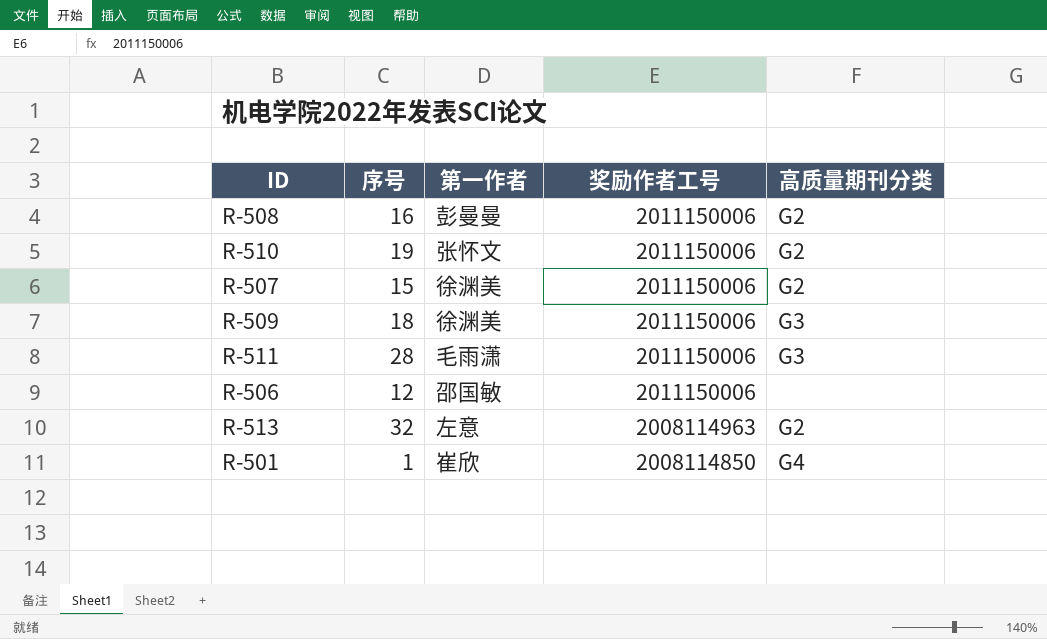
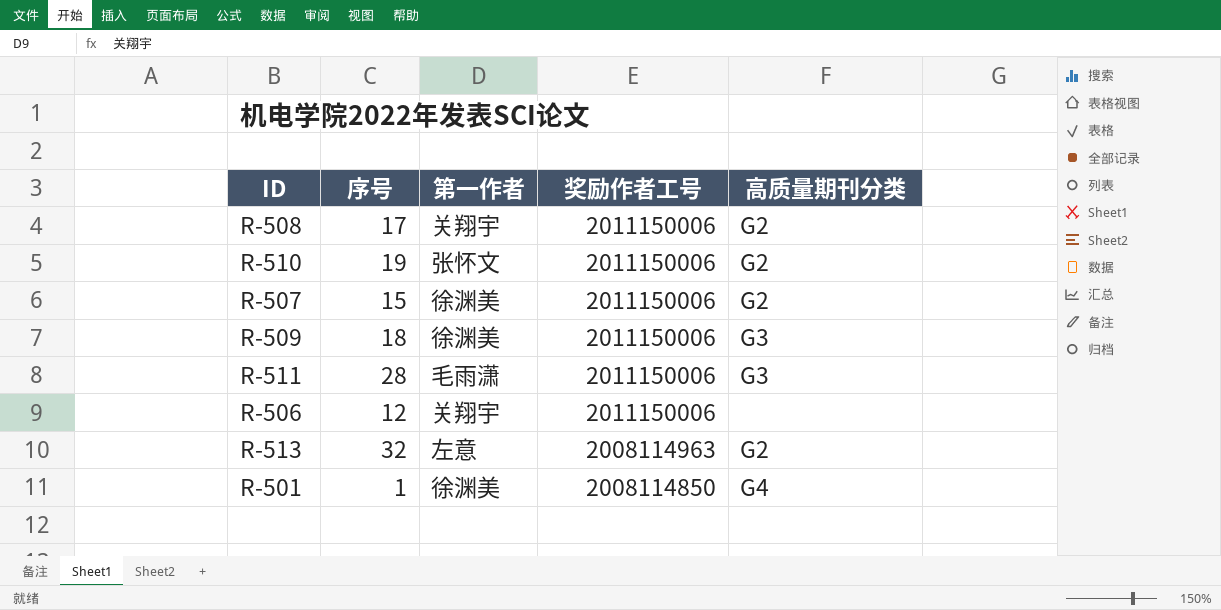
R-508 | 序号: 16 -> 17
R-508 | 第一作者: 彭曼曼 -> 关翔宇
R-506 | 第一作者: 邵国敏 -> 关翔宇
R-501 | 第一作者: 崔欣 -> 徐渊美

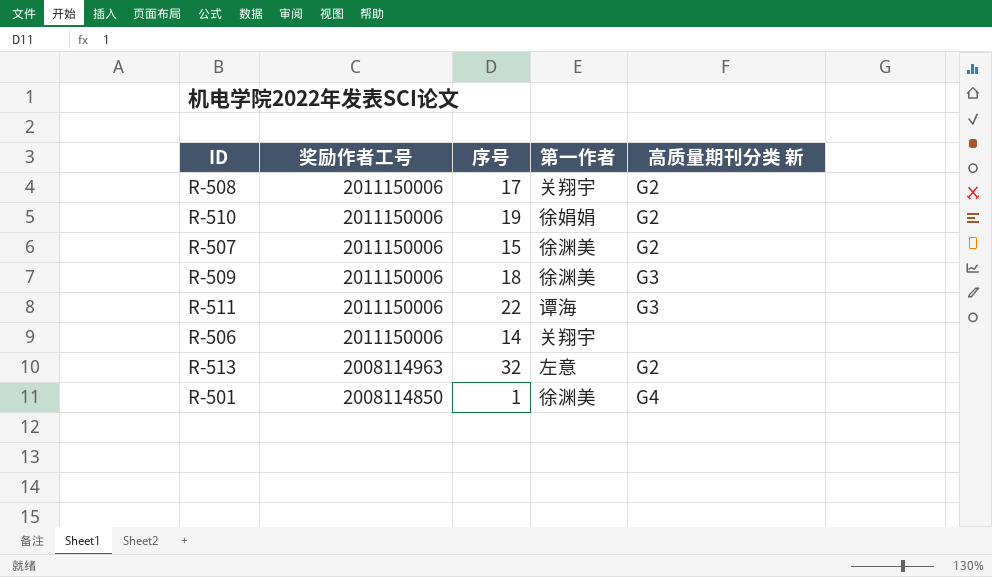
column 奖励作者工号 | position: 4 -> 2
column name: 高质量期刊分类 -> 高质量期刊分类 新
R-510 | 第一作者: 张怀文 -> 徐娟娟
R-511 | 序号: 28 -> 22
R-511 | 第一作者: 毛雨潇 -> 谭海
R-506 | 序号: 12 -> 14

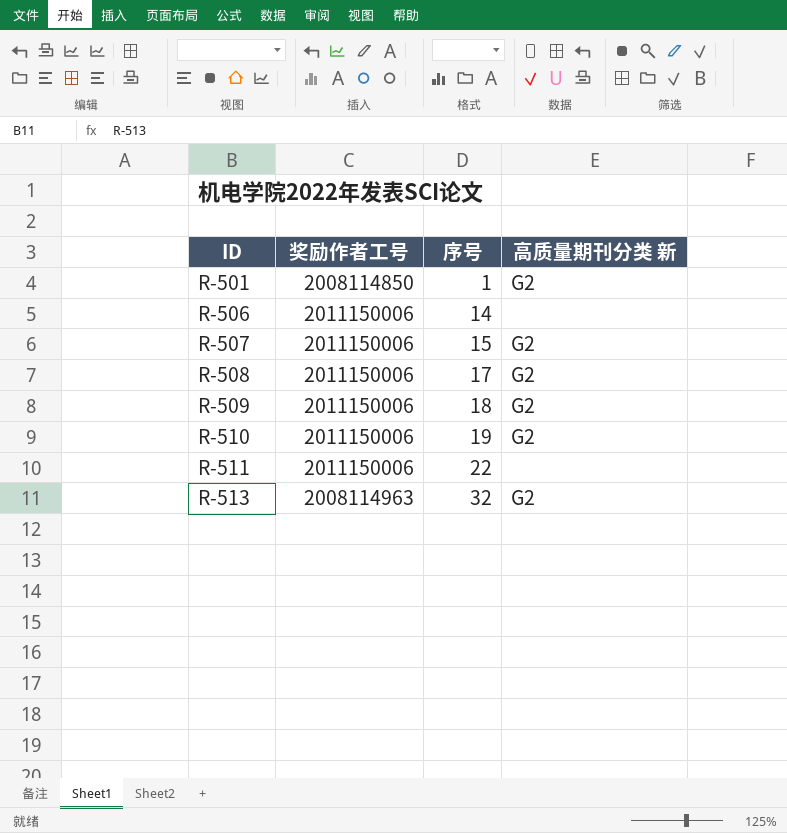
row order: 奖励作者工号 descending -> ID ascending
column 第一作者 | position: 4 -> none
R-501 | 高质量期刊分类 新: G4 -> G2
R-509 | 高质量期刊分类 新: G3 -> G2
R-511 | 高质量期刊分类 新: G3 -> none

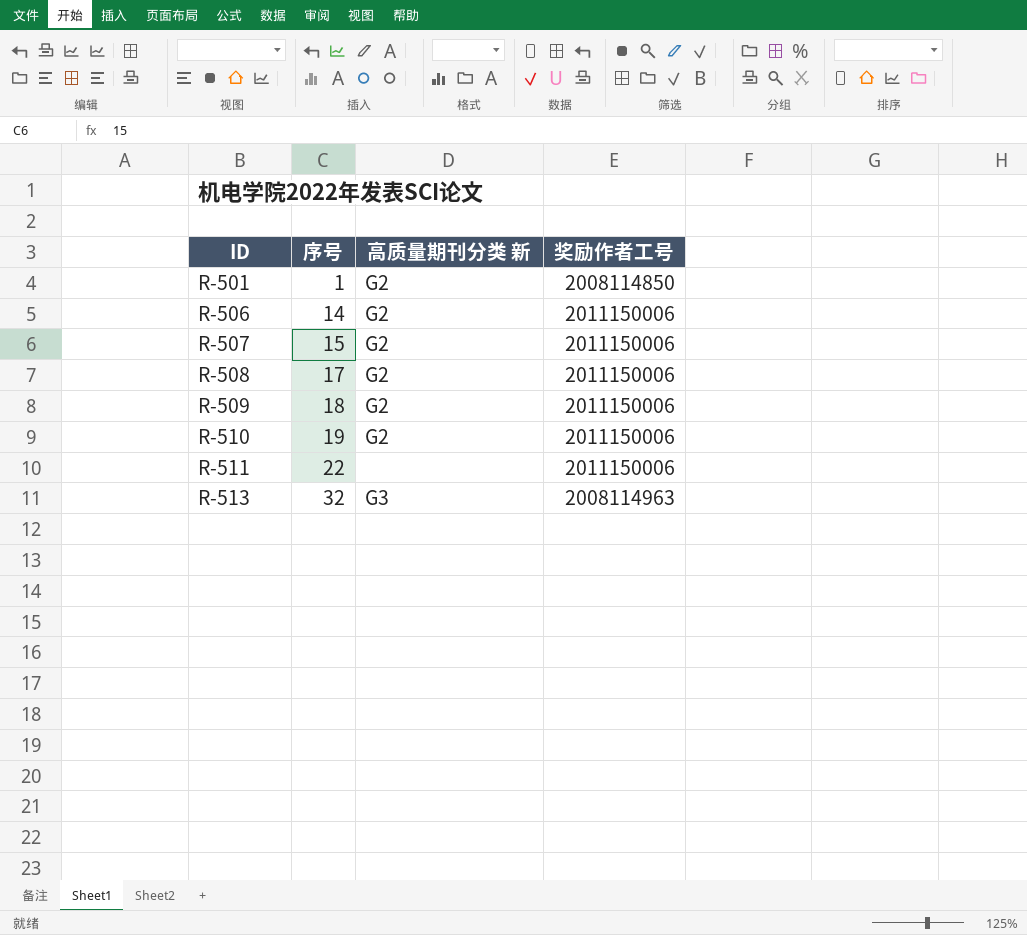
column 奖励作者工号 | position: 2 -> 4
R-506 | 高质量期刊分类 新: none -> G2
R-513 | 高质量期刊分类 新: G2 -> G3

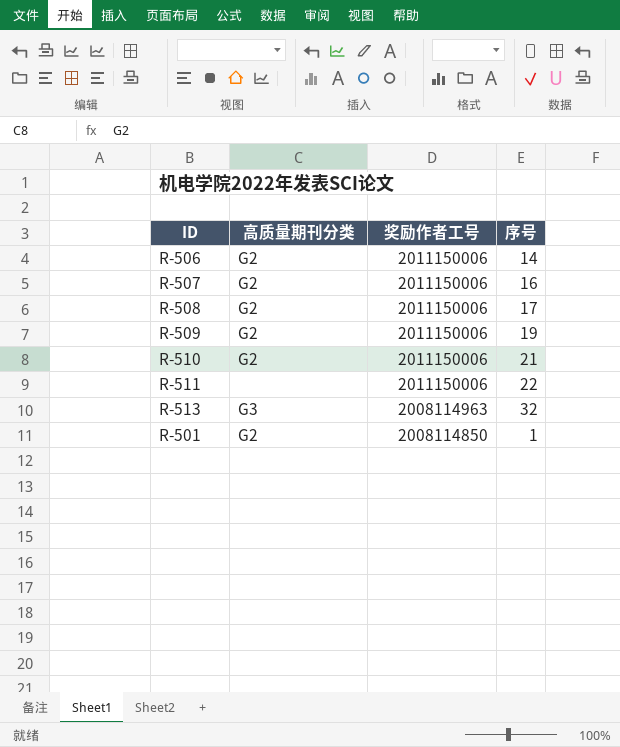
row order: ID ascending -> 奖励作者工号 descending
column name: 高质量期刊分类 新 -> 高质量期刊分类
column 序号 | position: 2 -> 4
R-507 | 序号: 15 -> 16
R-509 | 序号: 18 -> 19
R-510 | 序号: 19 -> 21

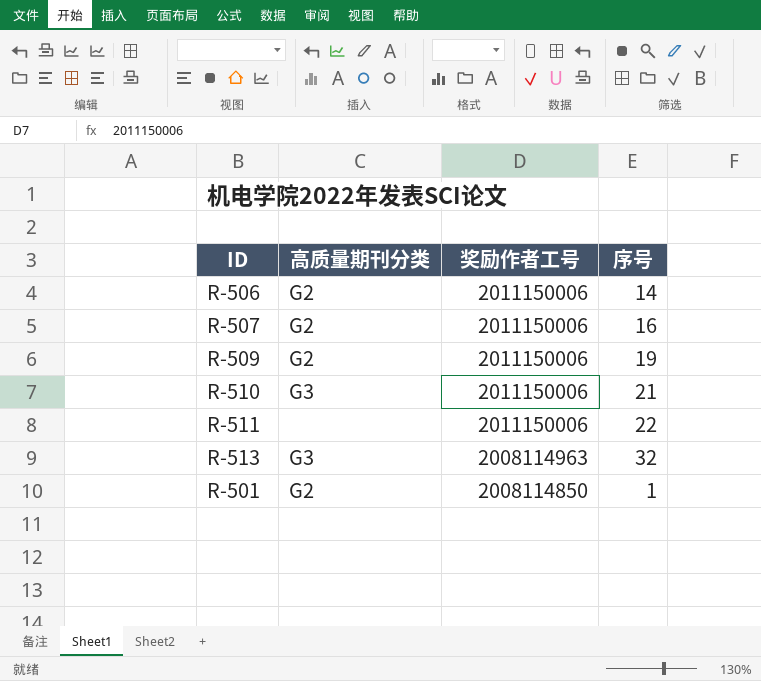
row R-508: G2 | 2011150006 | 17 -> none
R-510 | 高质量期刊分类: G2 -> G3

